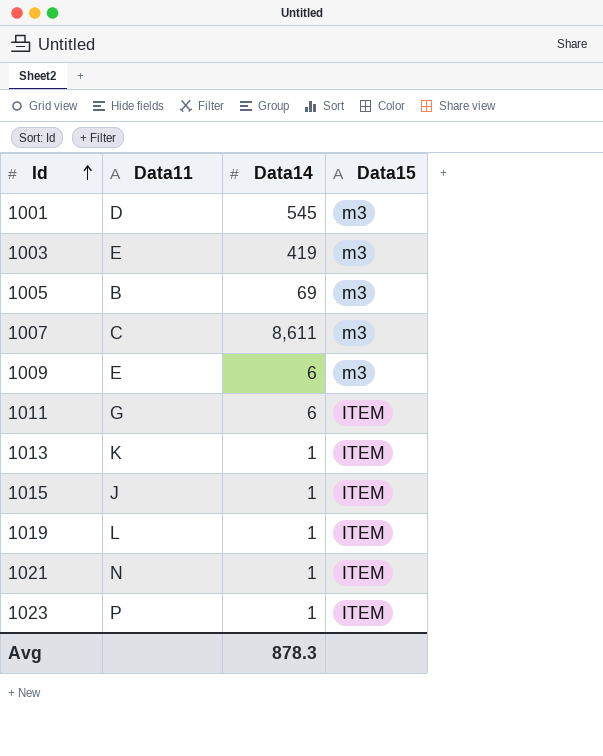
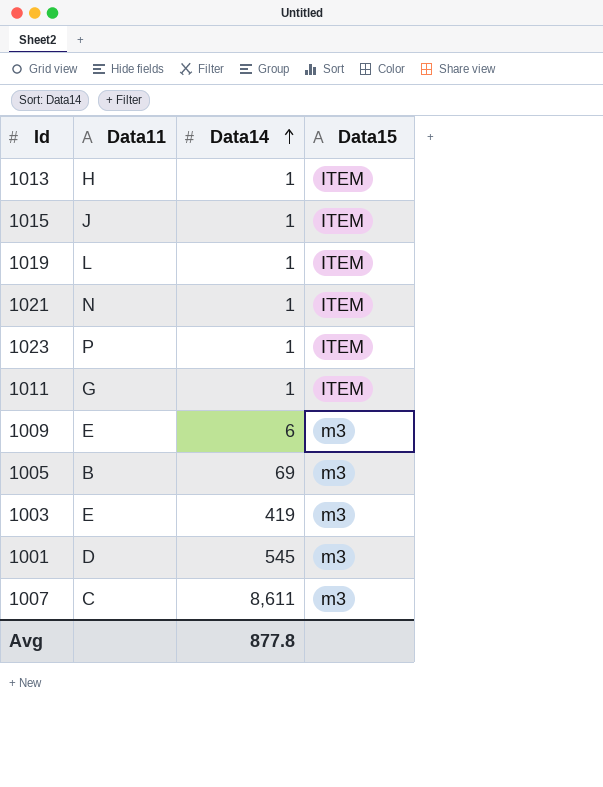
row order: Id ascending -> Data14 ascending
1013 | Data11: K -> H
1011 | Data14: 6 -> 1
Avg | Data14: 878.3 -> 877.8

